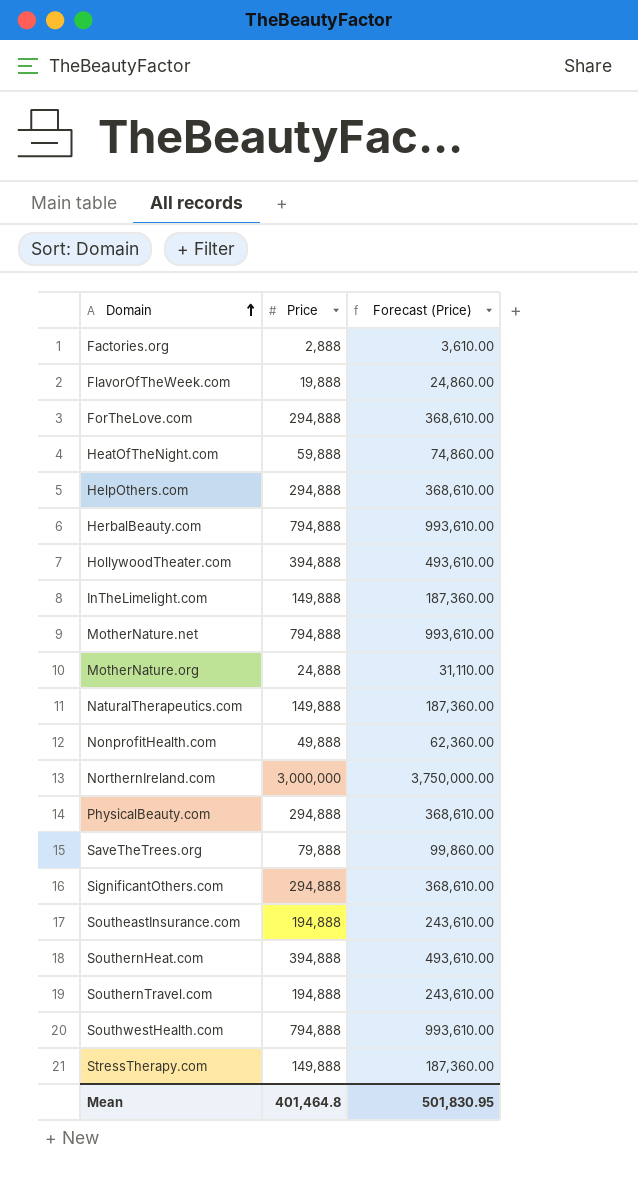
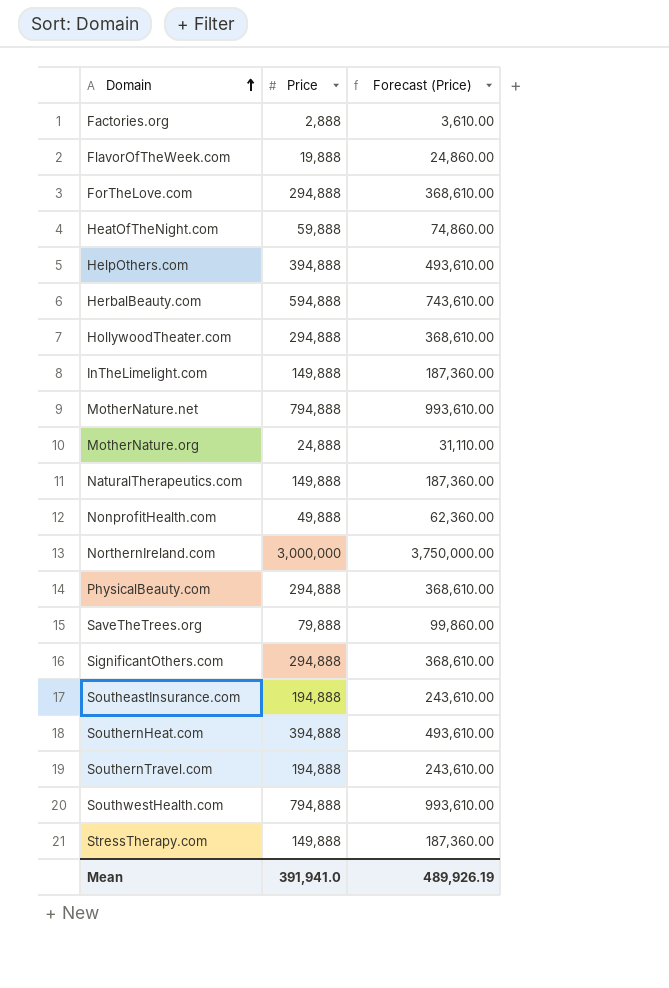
HelpOthers.com | Price: 294,888 -> 394,888
HelpOthers.com | Forecast (Price): 368,610.00 -> 493,610.00
HerbalBeauty.com | Price: 794,888 -> 594,888
HerbalBeauty.com | Forecast (Price): 993,610.00 -> 743,610.00
HollywoodTheater.com | Price: 394,888 -> 294,888
HollywoodTheater.com | Forecast (Price): 493,610.00 -> 368,610.00
Mean | Price: 401,464.8 -> 391,941.0
Mean | Forecast (Price): 501,830.95 -> 489,926.19

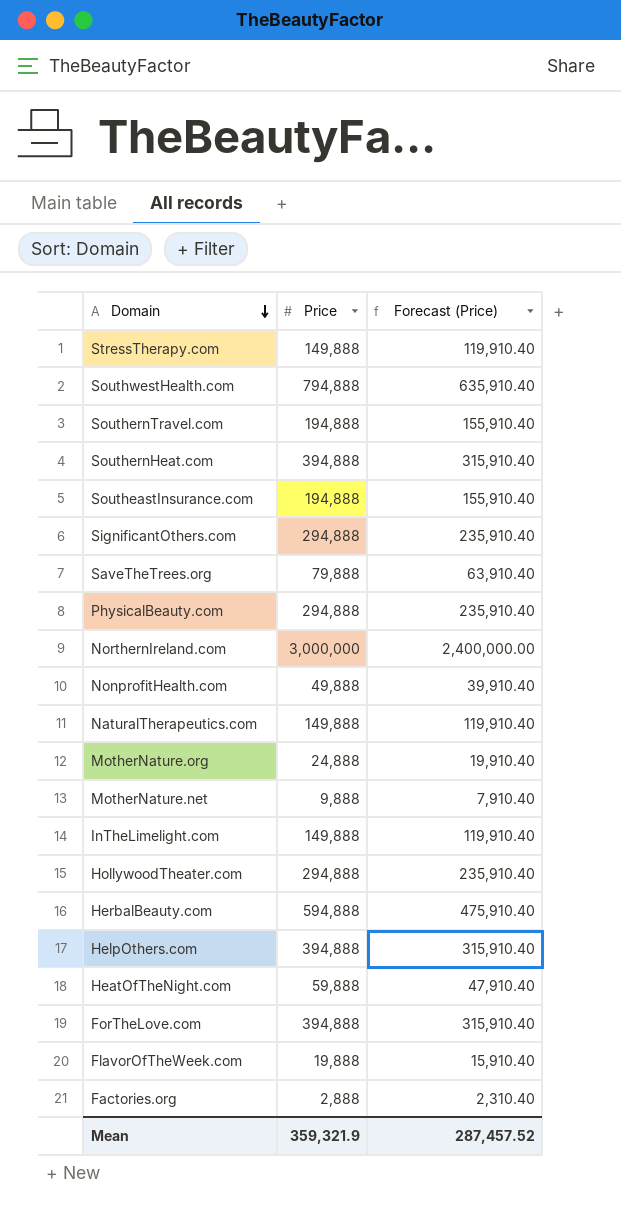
row order: Domain ascending -> Domain descending
column Forecast (Price) | formula: [Price] * 1.25 -> [Price] * 0.8
MotherNature.net | Price: 794,888 -> 9,888
ForTheLove.com | Price: 294,888 -> 394,888
Mean | Price: 391,941.0 -> 359,321.9
Mean | Forecast (Price): 489,926.19 -> 287,457.52

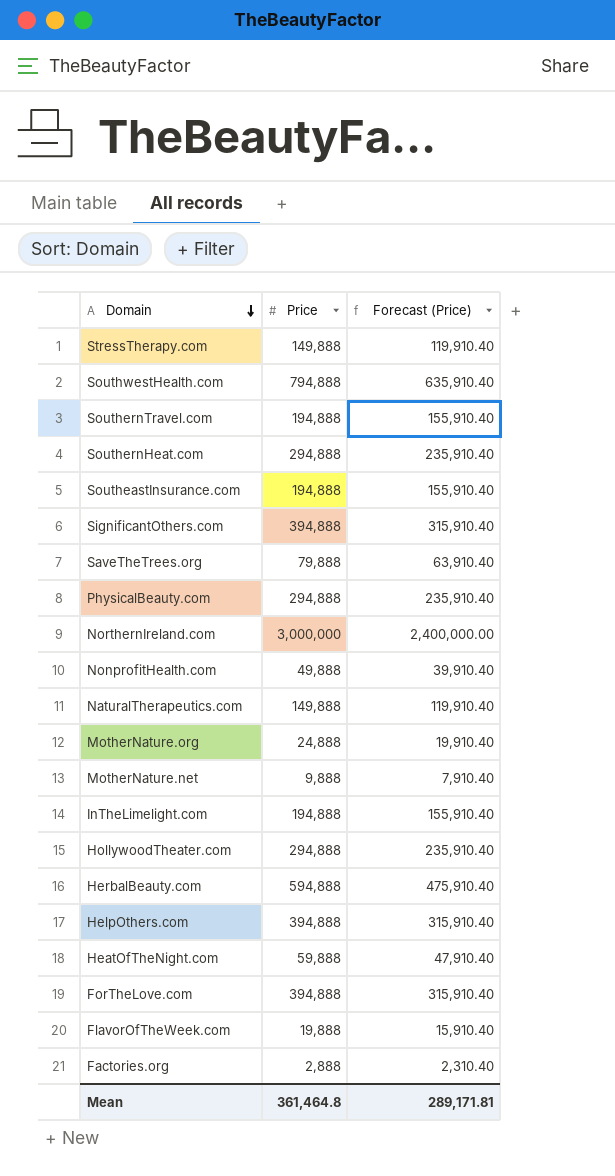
SouthernHeat.com | Price: 394,888 -> 294,888
SouthernHeat.com | Forecast (Price): 315,910.40 -> 235,910.40
SignificantOthers.com | Price: 294,888 -> 394,888
SignificantOthers.com | Forecast (Price): 235,910.40 -> 315,910.40
InTheLimelight.com | Price: 149,888 -> 194,888
InTheLimelight.com | Forecast (Price): 119,910.40 -> 155,910.40
Mean | Price: 359,321.9 -> 361,464.8
Mean | Forecast (Price): 287,457.52 -> 289,171.81

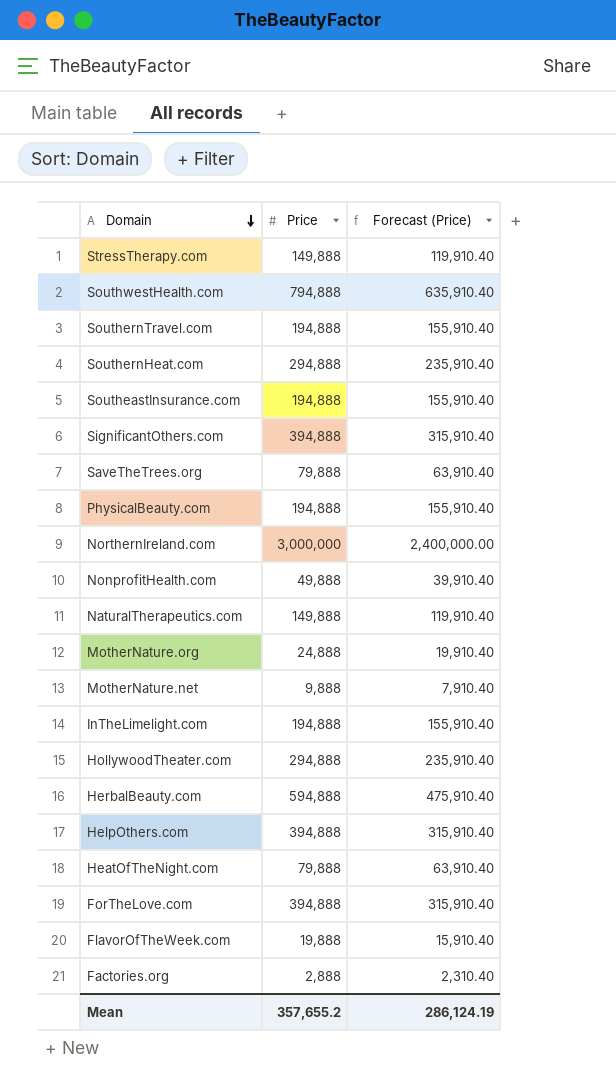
PhysicalBeauty.com | Price: 294,888 -> 194,888
PhysicalBeauty.com | Forecast (Price): 235,910.40 -> 155,910.40
HeatOfTheNight.com | Price: 59,888 -> 79,888
HeatOfTheNight.com | Forecast (Price): 47,910.40 -> 63,910.40
Mean | Price: 361,464.8 -> 357,655.2
Mean | Forecast (Price): 289,171.81 -> 286,124.19

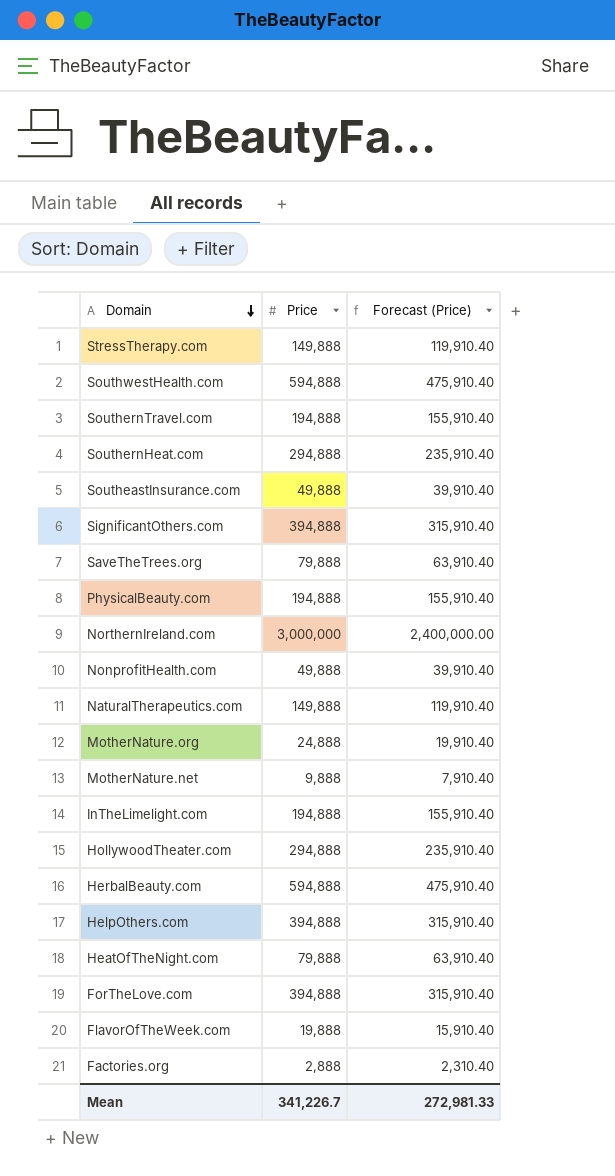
SouthwestHealth.com | Price: 794,888 -> 594,888
SouthwestHealth.com | Forecast (Price): 635,910.40 -> 475,910.40
SoutheastInsurance.com | Price: 194,888 -> 49,888
SoutheastInsurance.com | Forecast (Price): 155,910.40 -> 39,910.40
Mean | Price: 357,655.2 -> 341,226.7
Mean | Forecast (Price): 286,124.19 -> 272,981.33

